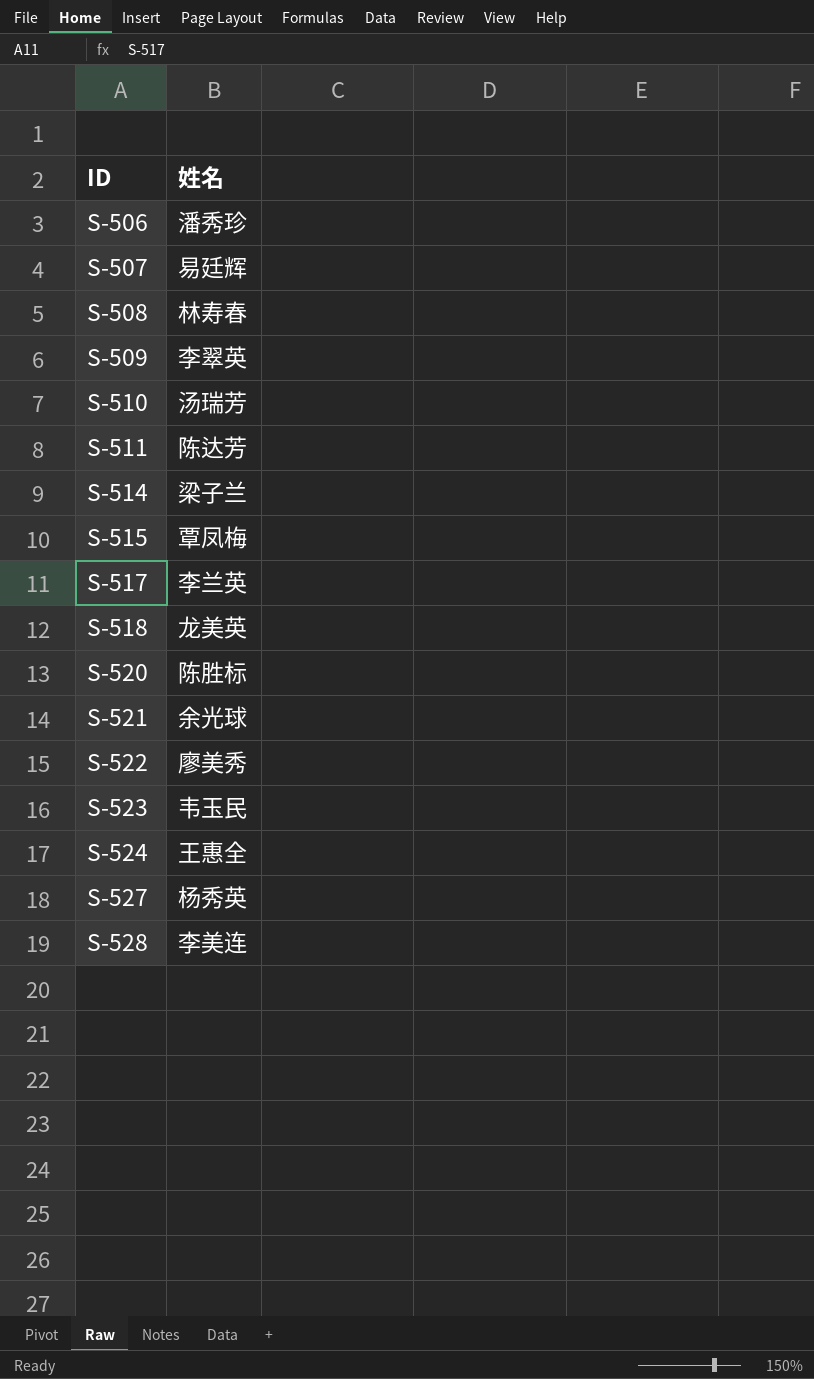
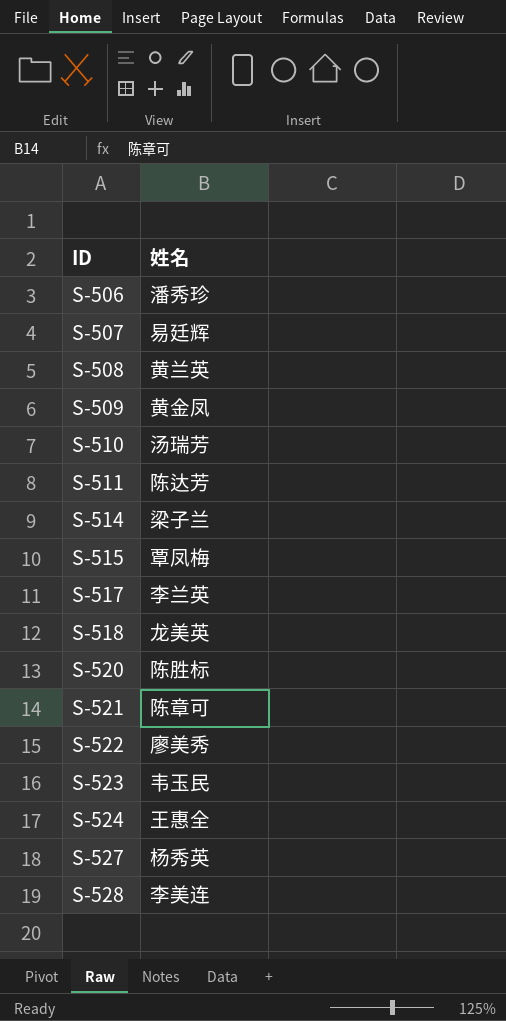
S-508 | 姓名: 林寿春 -> 黄兰英
S-509 | 姓名: 李翠英 -> 黄金凤
S-521 | 姓名: 余光球 -> 陈章可

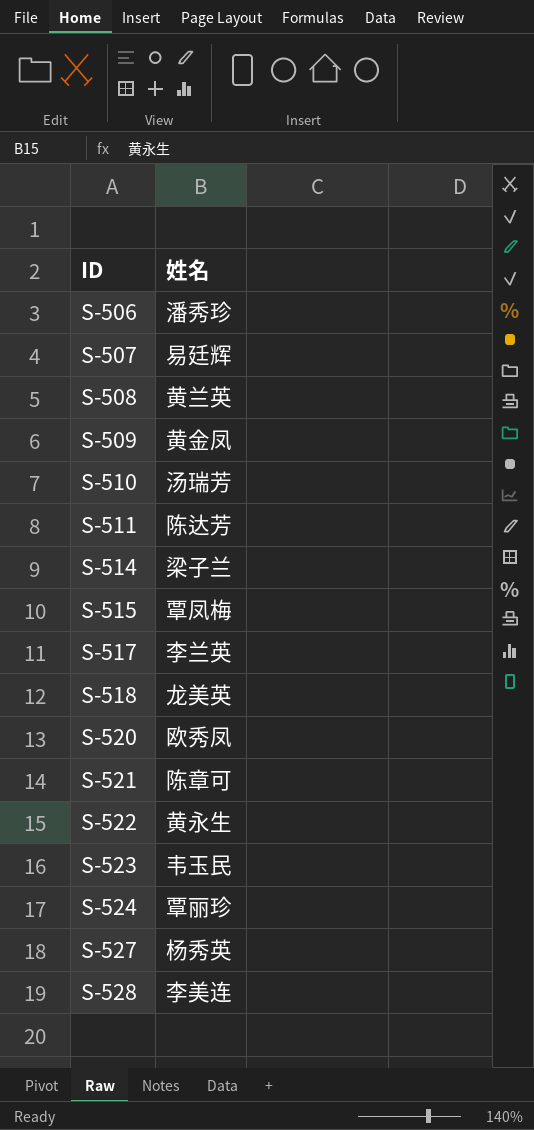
S-520 | 姓名: 陈胜标 -> 欧秀凤
S-522 | 姓名: 廖美秀 -> 黄永生
S-524 | 姓名: 王惠全 -> 覃丽珍

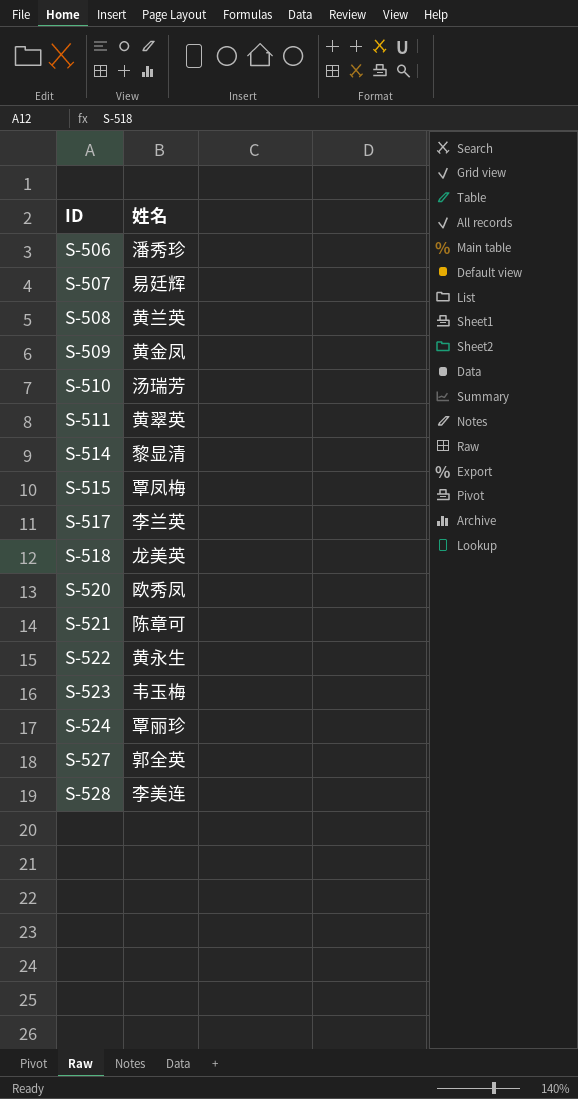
S-511 | 姓名: 陈达芳 -> 黄翠英
S-514 | 姓名: 梁子兰 -> 黎显清
S-523 | 姓名: 韦玉民 -> 韦玉梅
S-527 | 姓名: 杨秀英 -> 郭全英

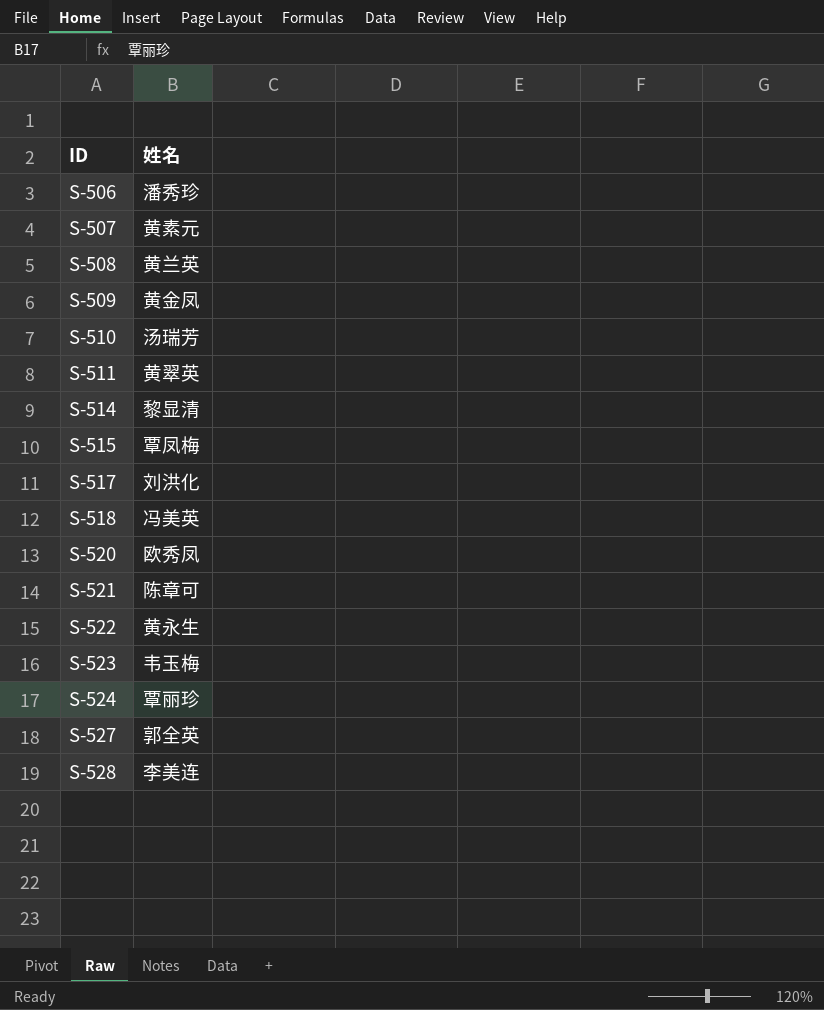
S-507 | 姓名: 易廷辉 -> 黄素元
S-517 | 姓名: 李兰英 -> 刘洪化
S-518 | 姓名: 龙美英 -> 冯美英

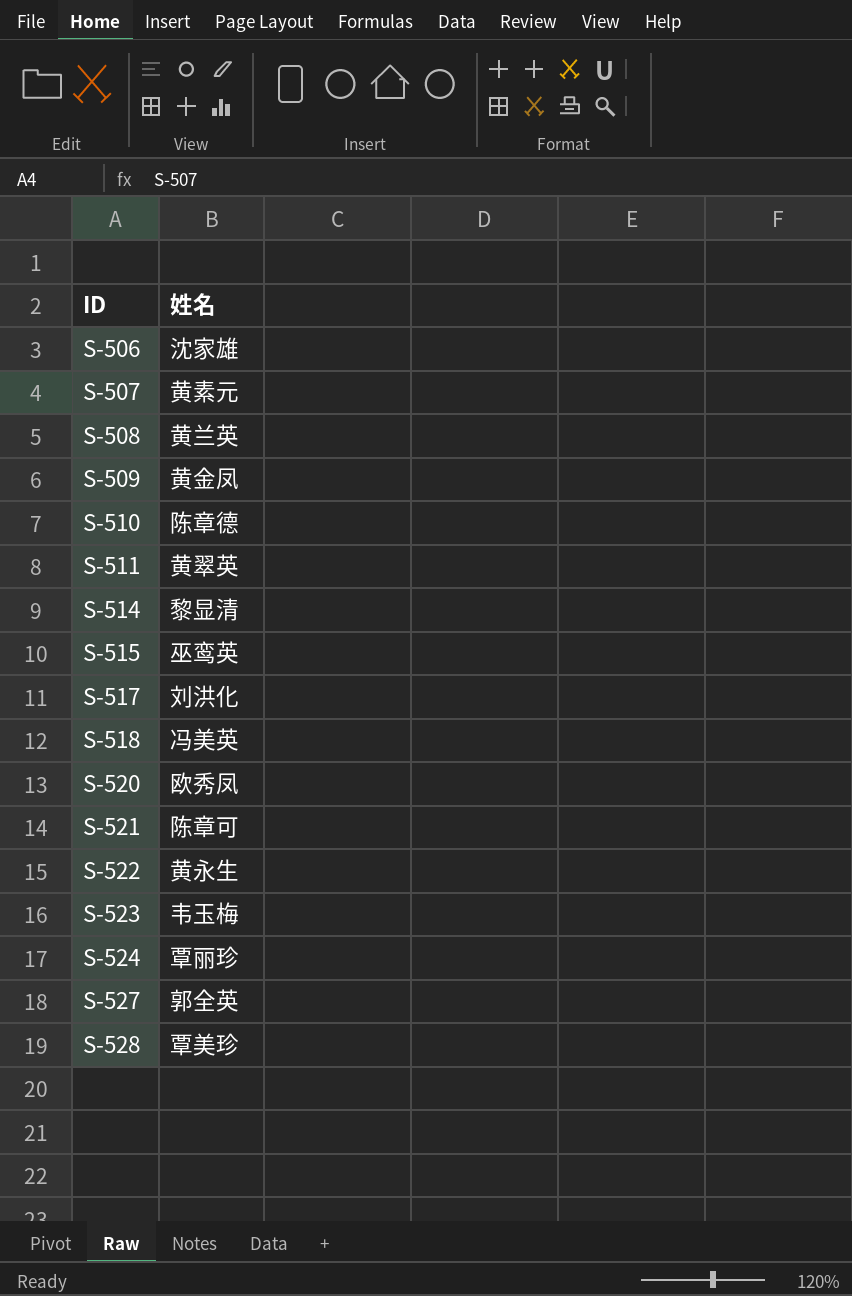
S-506 | 姓名: 潘秀珍 -> 沈家雄
S-510 | 姓名: 汤瑞芳 -> 陈章德
S-515 | 姓名: 覃凤梅 -> 巫鸾英
S-528 | 姓名: 李美连 -> 覃美珍

